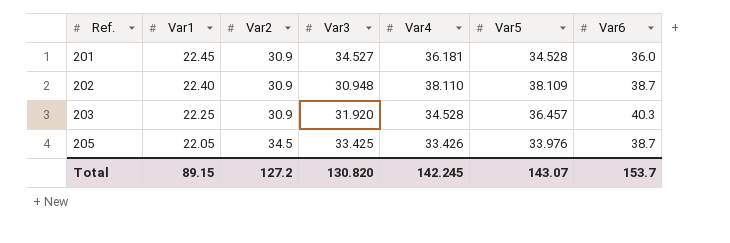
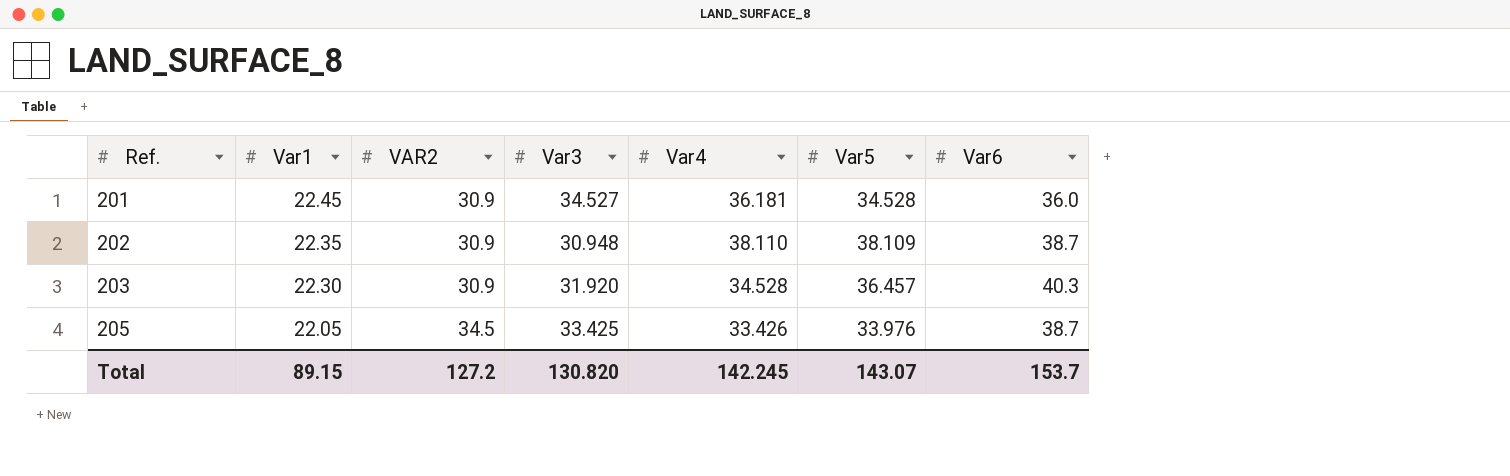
column name: Var2 -> VAR2
202 | Var1: 22.40 -> 22.35
203 | Var1: 22.25 -> 22.30

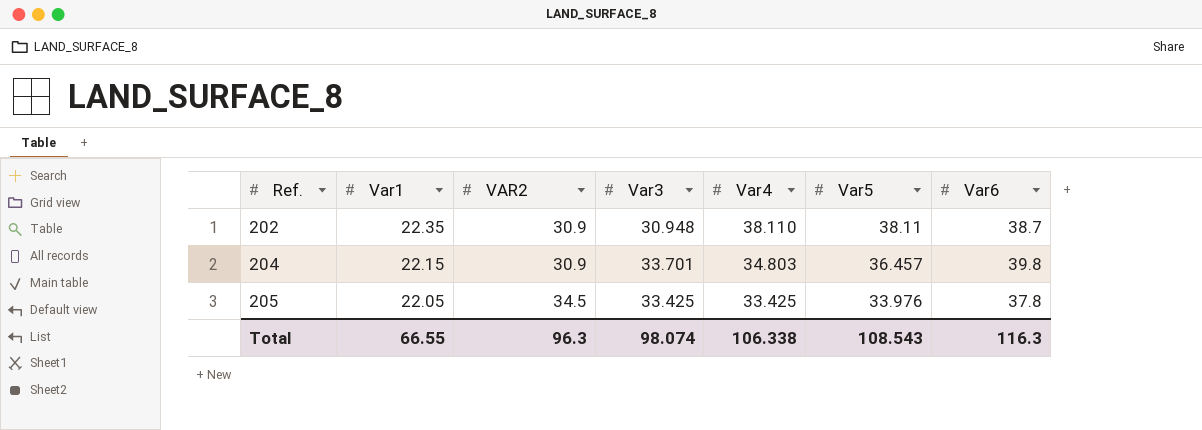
row 201: 22.45 | 30.9 | 34.527 | 36.181 | 34.528 | 36.0 -> none
row 203: 22.30 | 30.9 | 31.920 | 34.528 | 36.457 | 40.3 -> none
202 | Var5: 38.109 -> 38.11
row 204: none -> 22.15 | 30.9 | 33.701 | 34.803 | 36.457 | 39.8
205 | Var4: 33.426 -> 33.425
205 | Var6: 38.7 -> 37.8
Total | Var1: 89.15 -> 66.55
Total | VAR2: 127.2 -> 96.3
Total | Var3: 130.820 -> 98.074
Total | Var4: 142.245 -> 106.338
Total | Var5: 143.07 -> 108.543
Total | Var6: 153.7 -> 116.3

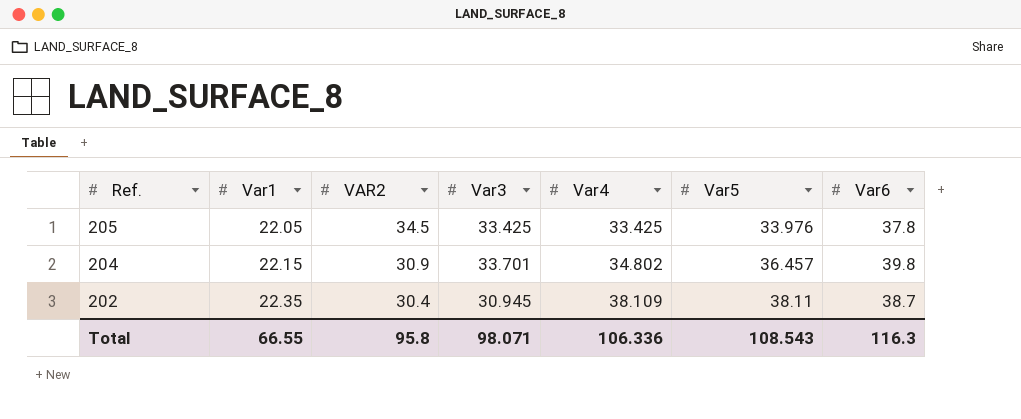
row order: Ref. ascending -> Ref. descending
204 | Var4: 34.803 -> 34.802
202 | VAR2: 30.9 -> 30.4
202 | Var3: 30.948 -> 30.945
202 | Var4: 38.110 -> 38.109
Total | VAR2: 96.3 -> 95.8
Total | Var3: 98.074 -> 98.071
Total | Var4: 106.338 -> 106.336

